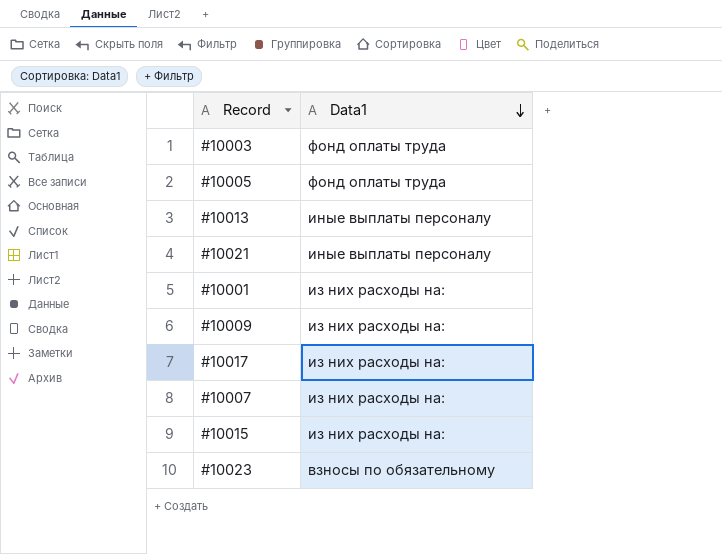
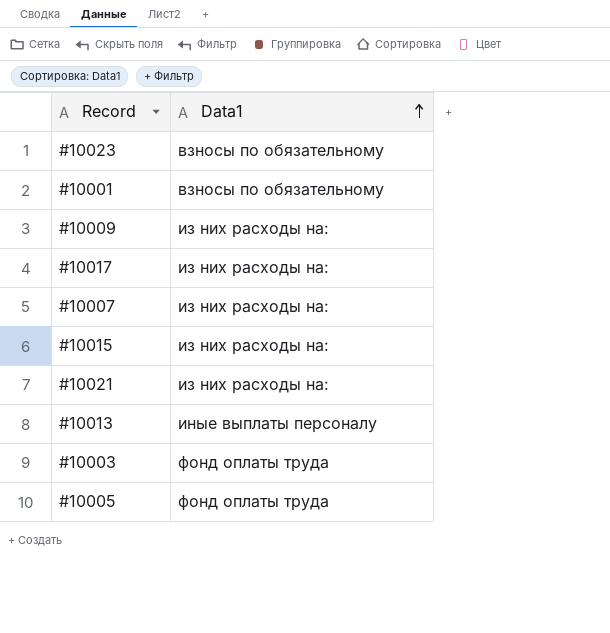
row order: Data1 descending -> Data1 ascending
#10001 | Data1: из них расходы на: -> взносы по обязательному
#10021 | Data1: иные выплаты персоналу -> из них расходы на:

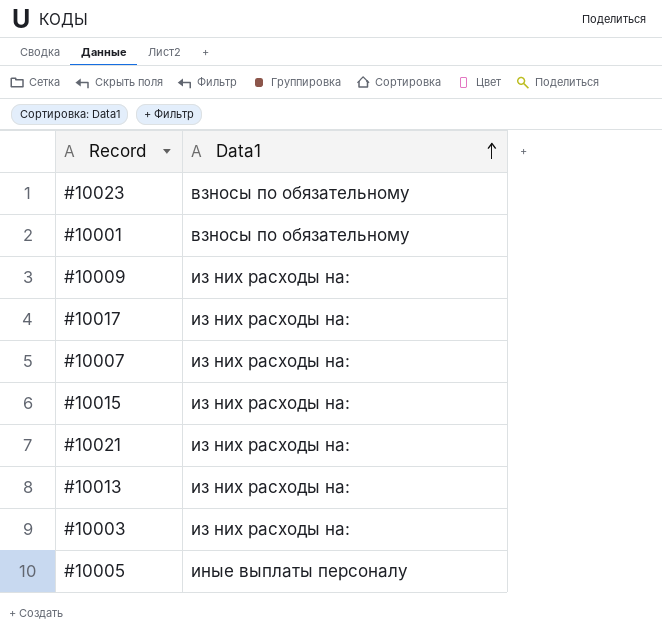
#10013 | Data1: иные выплаты персоналу -> из них расходы на:
#10003 | Data1: фонд оплаты труда -> из них расходы на:
#10005 | Data1: фонд оплаты труда -> иные выплаты персоналу

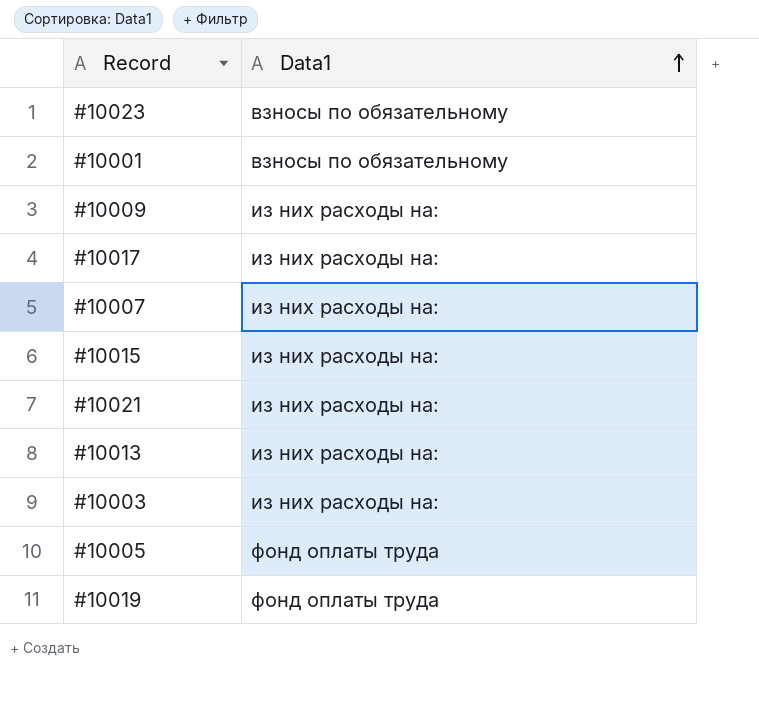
#10005 | Data1: иные выплаты персоналу -> фонд оплаты труда
row #10019: none -> фонд оплаты труда

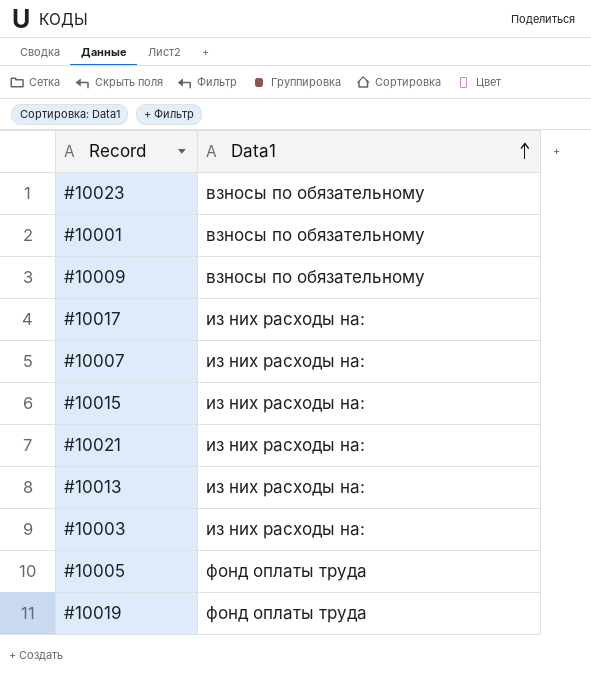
#10009 | Data1: из них расходы на: -> взносы по обязательному

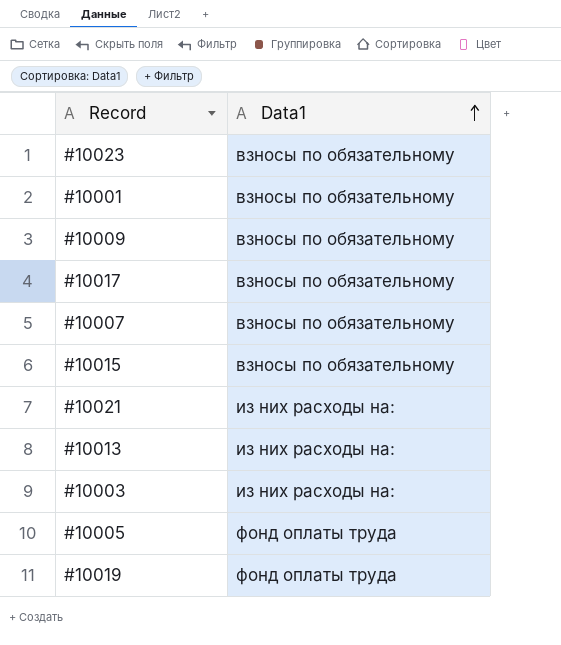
#10017 | Data1: из них расходы на: -> взносы по обязательному
#10007 | Data1: из них расходы на: -> взносы по обязательному
#10015 | Data1: из них расходы на: -> взносы по обязательному

